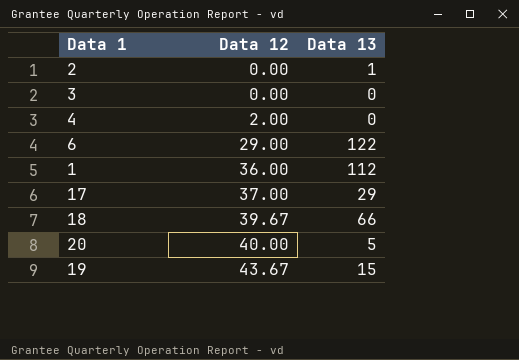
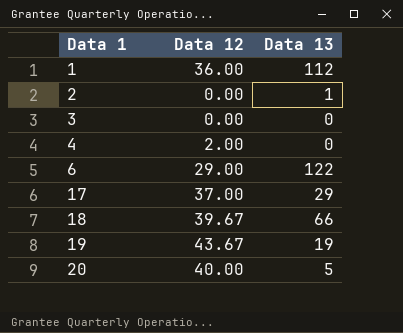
row order: Data 12 ascending -> Data 1 ascending
19 | Data 13: 15 -> 19

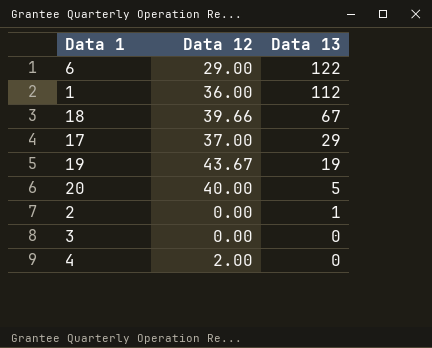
row order: Data 1 ascending -> Data 13 descending
18 | Data 12: 39.67 -> 39.66
18 | Data 13: 66 -> 67

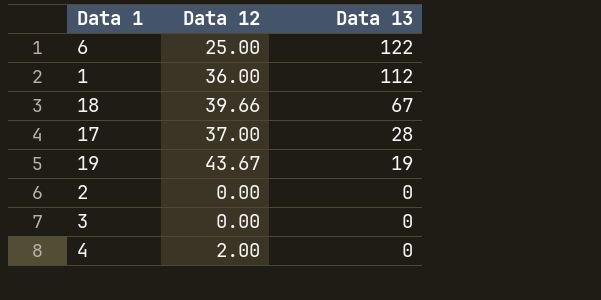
row 20: 40.00 | 5 -> none
6 | Data 12: 29.00 -> 25.00
17 | Data 13: 29 -> 28
2 | Data 13: 1 -> 0

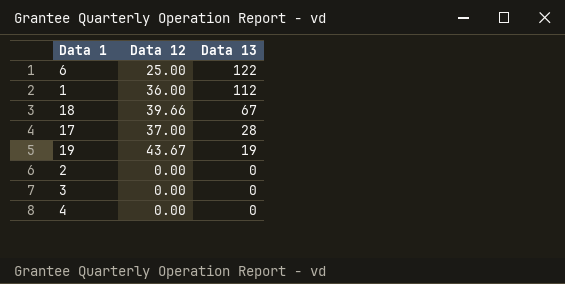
4 | Data 12: 2.00 -> 0.00

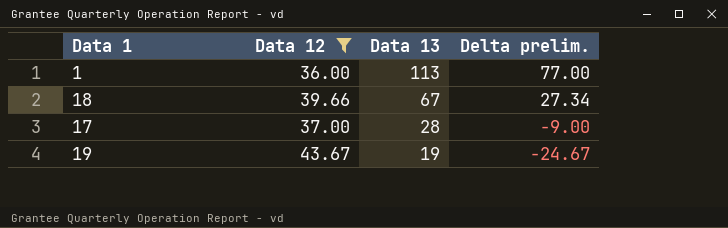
filter: none -> Data 12 >= 36.00
column Delta prelim. | formula: none -> [Data 13] - [Data 12]
1 | Data 13: 112 -> 113

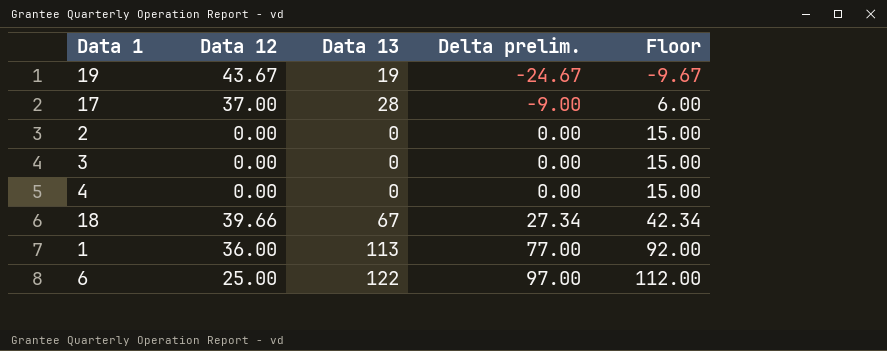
filter: Data 12 >= 36.00 -> none
row order: Data 13 descending -> Delta prelim. ascending
column Floor | formula: none -> [Delta prelim.] + 15

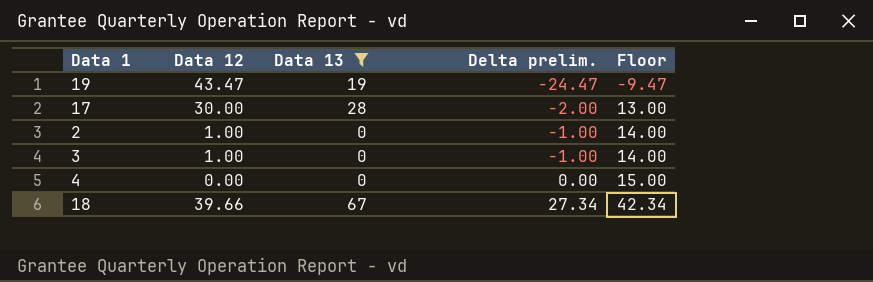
filter: none -> Data 13 <= 67
19 | Data 12: 43.67 -> 43.47
19 | Delta prelim.: -24.67 -> -24.47
19 | Floor: -9.67 -> -9.47
17 | Data 12: 37.00 -> 30.00
17 | Delta prelim.: -9.00 -> -2.00
17 | Floor: 6.00 -> 13.00
2 | Data 12: 0.00 -> 1.00
2 | Delta prelim.: 0.00 -> -1.00
2 | Floor: 15.00 -> 14.00
3 | Data 12: 0.00 -> 1.00
3 | Delta prelim.: 0.00 -> -1.00
3 | Floor: 15.00 -> 14.00

